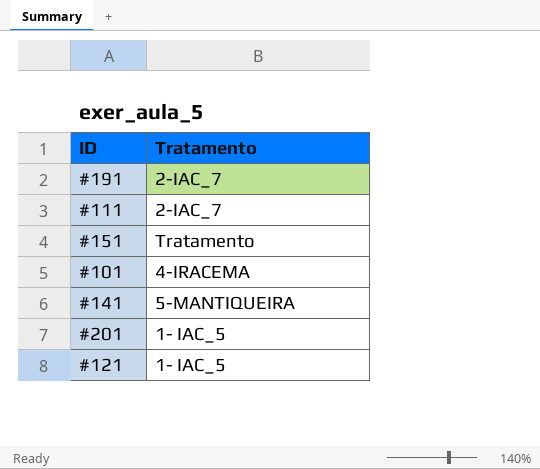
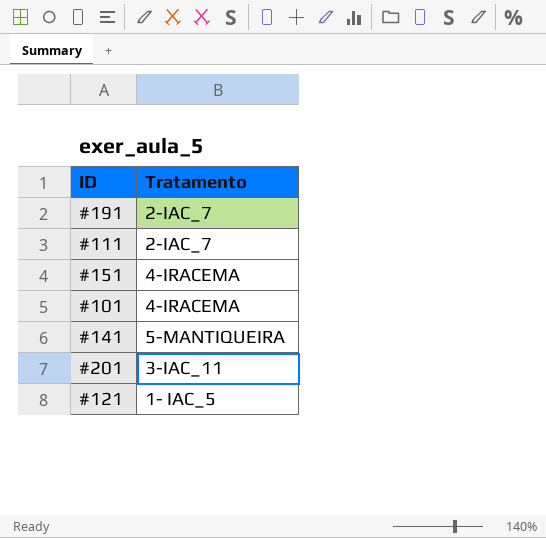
#151 | Tratamento: Tratamento -> 4-IRACEMA
#201 | Tratamento: 1- IAC_5 -> 3-IAC_11

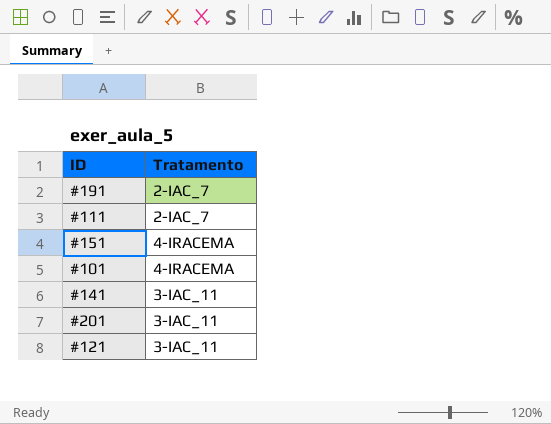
#141 | Tratamento: 5-MANTIQUEIRA -> 3-IAC_11
#121 | Tratamento: 1- IAC_5 -> 3-IAC_11

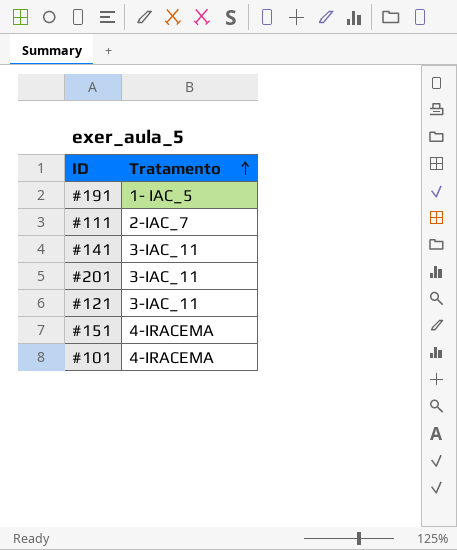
row order: none -> Tratamento ascending
#191 | Tratamento: 2-IAC_7 -> 1- IAC_5

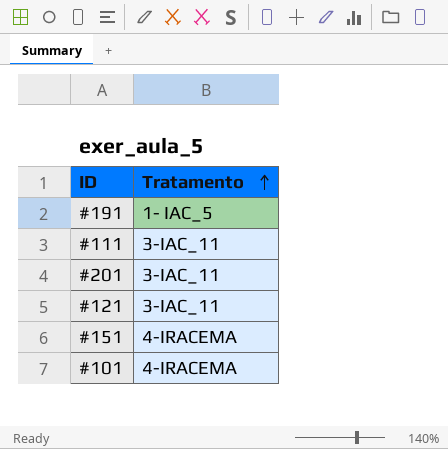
row #141: 3-IAC_11 -> none
#111 | Tratamento: 2-IAC_7 -> 3-IAC_11

